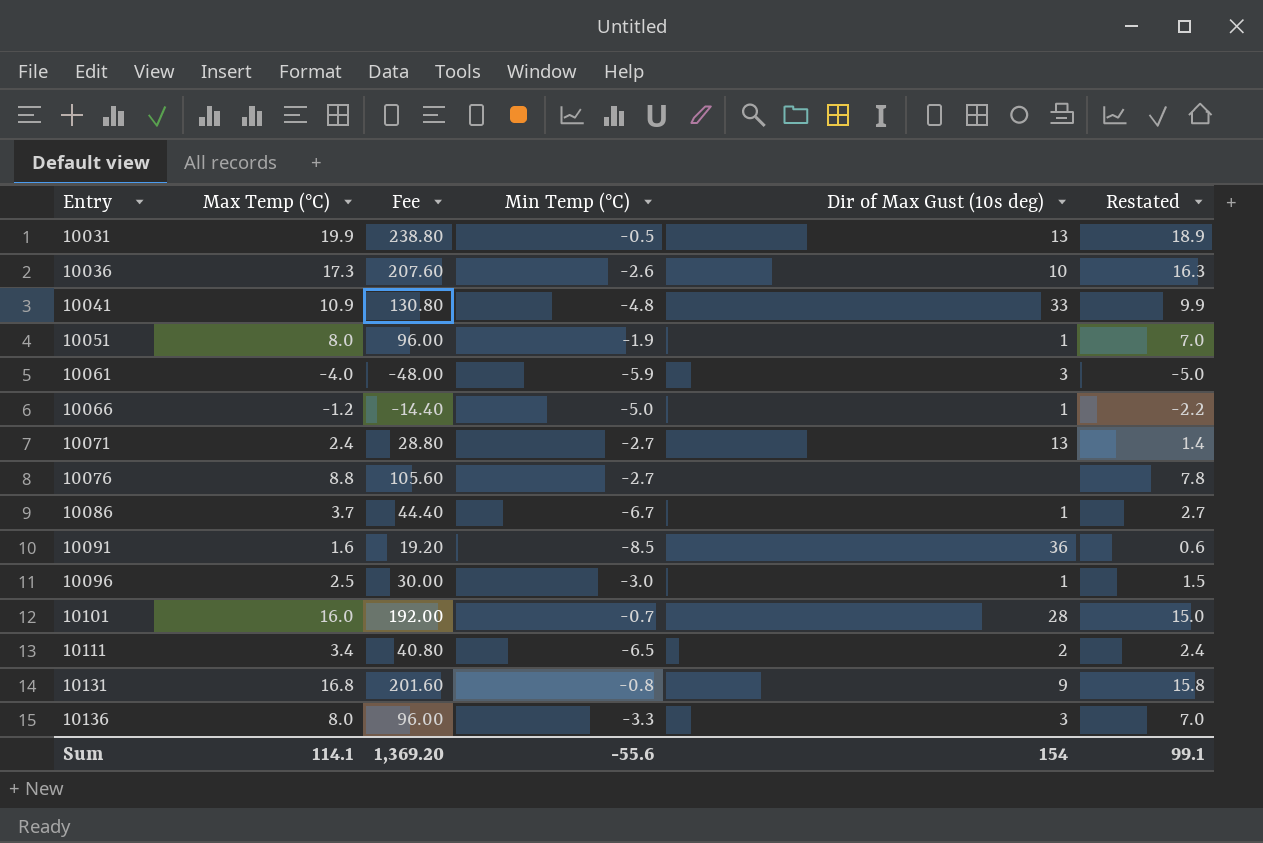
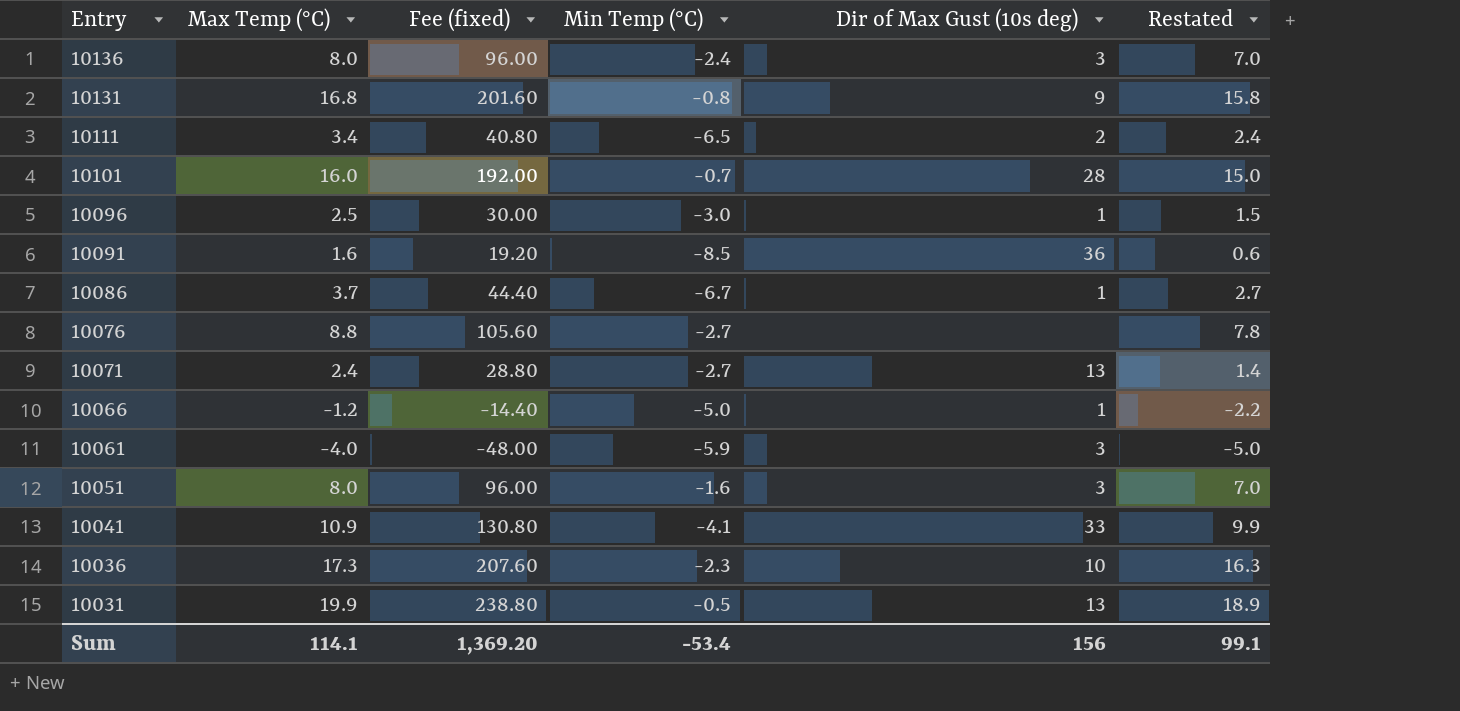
row order: Entry ascending -> Entry descending
column name: Fee -> Fee (fixed)
10136 | Min Temp (°C): -3.3 -> -2.4
10051 | Min Temp (°C): -1.9 -> -1.6
10051 | Dir of Max Gust (10s deg): 1 -> 3
10041 | Min Temp (°C): -4.8 -> -4.1
10036 | Min Temp (°C): -2.6 -> -2.3
Sum | Min Temp (°C): -55.6 -> -53.4
Sum | Dir of Max Gust (10s deg): 154 -> 156

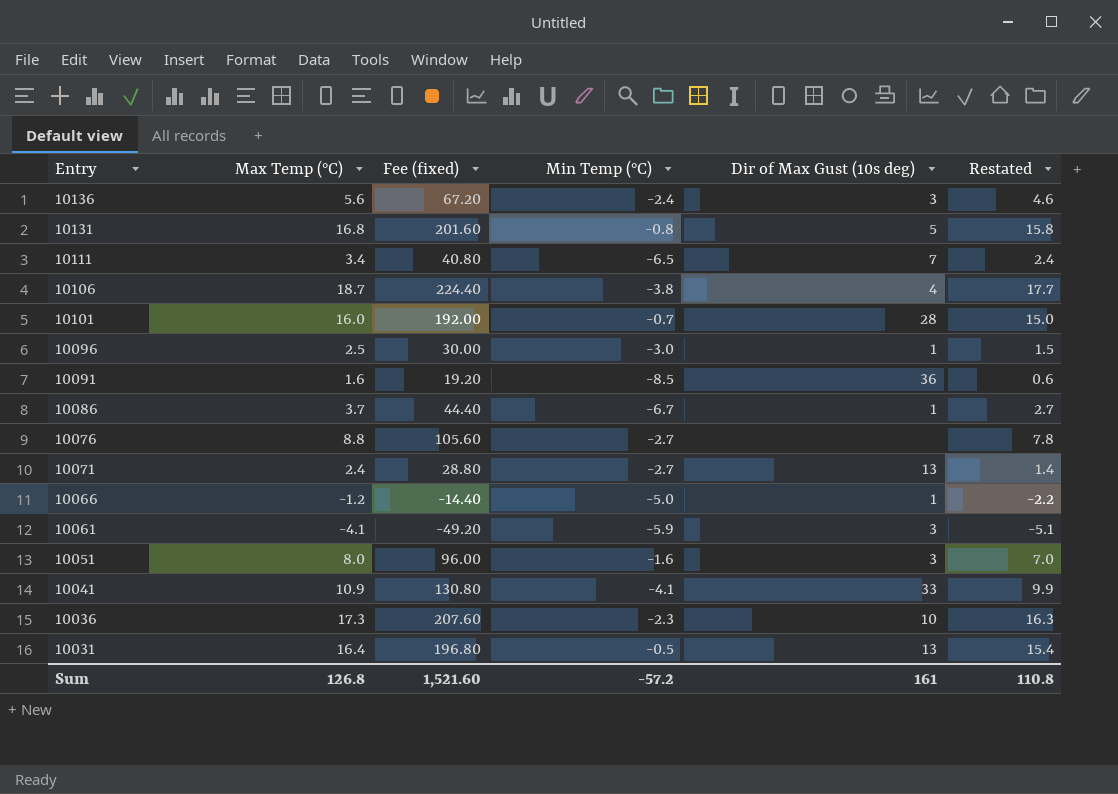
10136 | Max Temp (°C): 8.0 -> 5.6
10136 | Fee (fixed): 96.00 -> 67.20
10136 | Restated: 7.0 -> 4.6
10131 | Dir of Max Gust (10s deg): 9 -> 5
10111 | Dir of Max Gust (10s deg): 2 -> 7
row 10106: none -> 18.7 | 224.40 | -3.8 | 4 | 17.7
10061 | Max Temp (°C): -4.0 -> -4.1
10061 | Fee (fixed): -48.00 -> -49.20
10061 | Restated: -5.0 -> -5.1
10031 | Max Temp (°C): 19.9 -> 16.4
10031 | Fee (fixed): 238.80 -> 196.80
10031 | Restated: 18.9 -> 15.4
Sum | Max Temp (°C): 114.1 -> 126.8
Sum | Fee (fixed): 1,369.20 -> 1,521.60
Sum | Min Temp (°C): -53.4 -> -57.2
Sum | Dir of Max Gust (10s deg): 156 -> 161
Sum | Restated: 99.1 -> 110.8

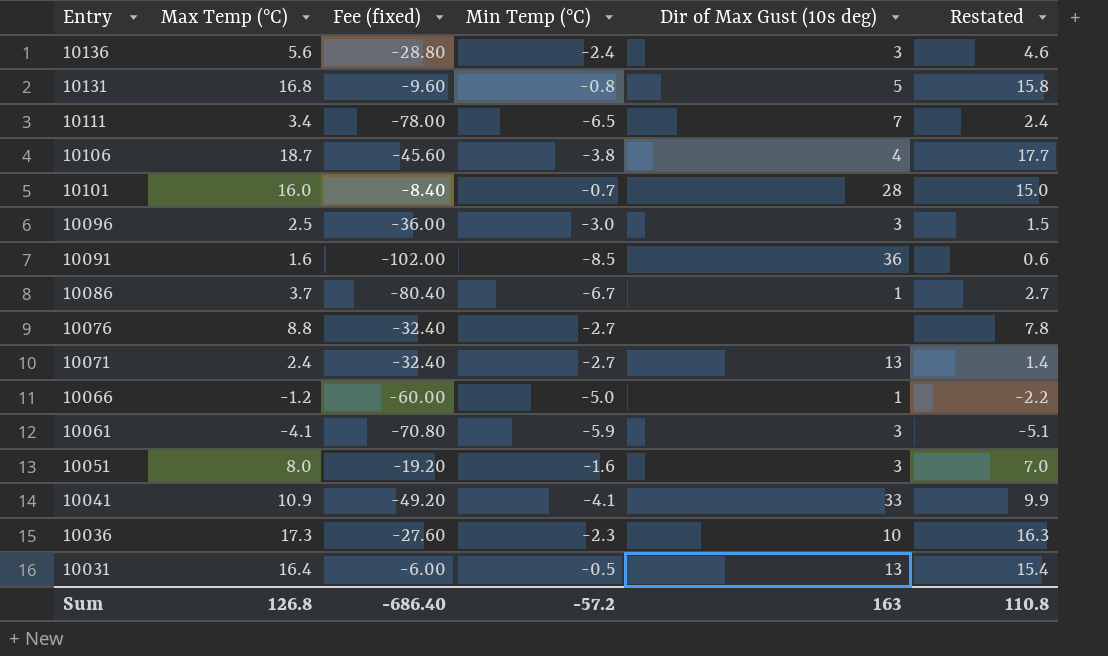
column Fee (fixed) | formula: [Max Temp (°C)] * 12 -> [Min Temp (°C)] * 12
10096 | Dir of Max Gust (10s deg): 1 -> 3
Sum | Fee (fixed): 1,521.60 -> -686.40
Sum | Dir of Max Gust (10s deg): 161 -> 163

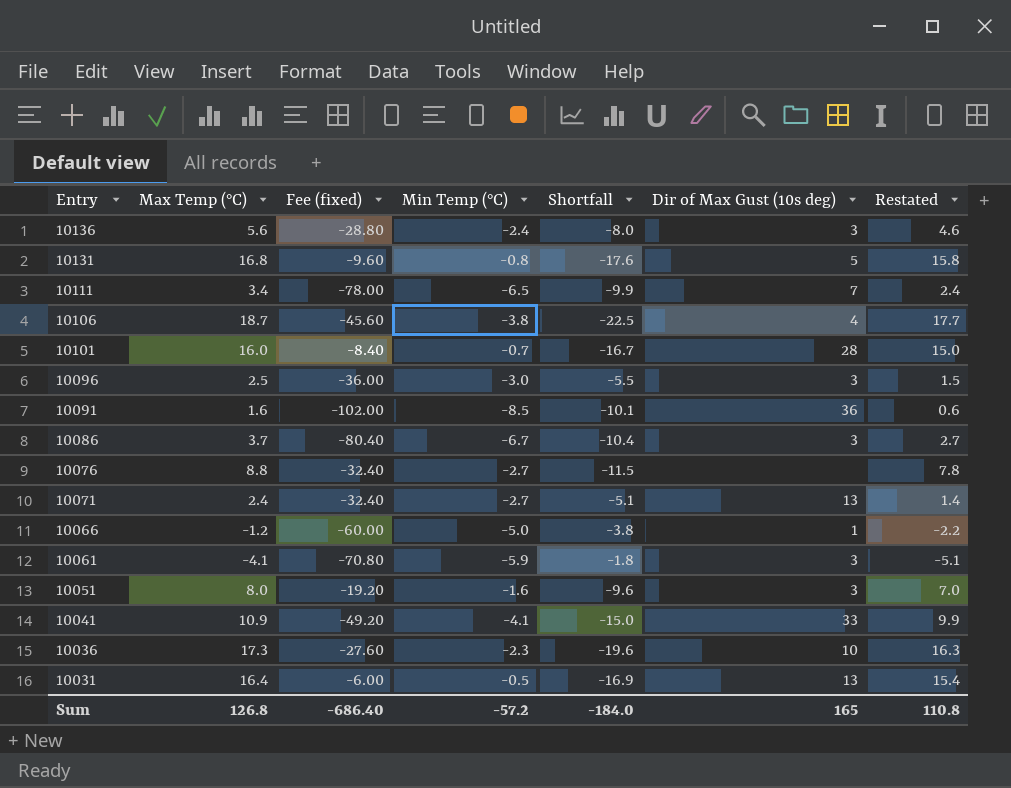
column Shortfall | formula: none -> [Min Temp (°C)] - [Max Temp (°C)]
10086 | Dir of Max Gust (10s deg): 1 -> 3
Sum | Dir of Max Gust (10s deg): 163 -> 165

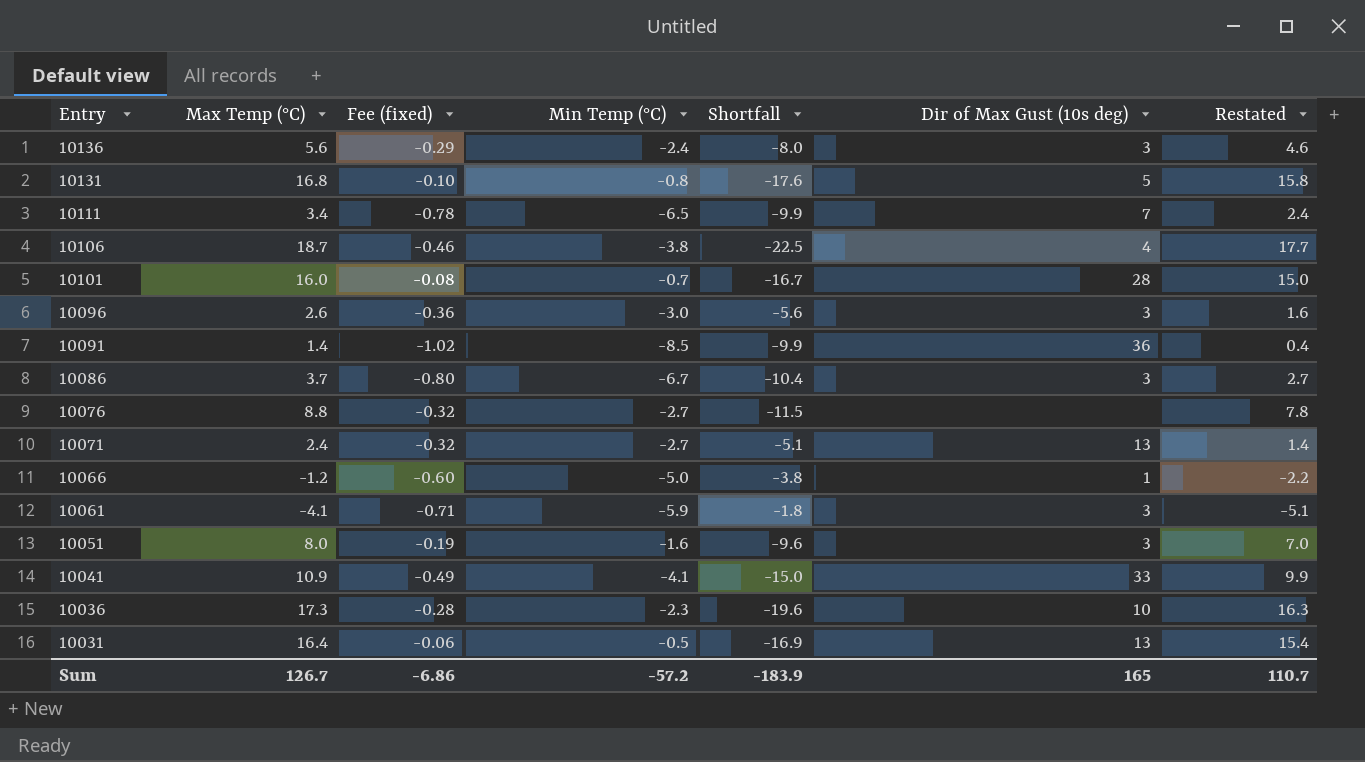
column Fee (fixed) | formula: [Min Temp (°C)] * 12 -> [Min Temp (°C)] * 0.12
10096 | Max Temp (°C): 2.5 -> 2.6
10096 | Shortfall: -5.5 -> -5.6
10096 | Restated: 1.5 -> 1.6
10091 | Max Temp (°C): 1.6 -> 1.4
10091 | Shortfall: -10.1 -> -9.9
10091 | Restated: 0.6 -> 0.4
Sum | Max Temp (°C): 126.8 -> 126.7
Sum | Fee (fixed): -686.40 -> -6.86
Sum | Shortfall: -184.0 -> -183.9
Sum | Restated: 110.8 -> 110.7

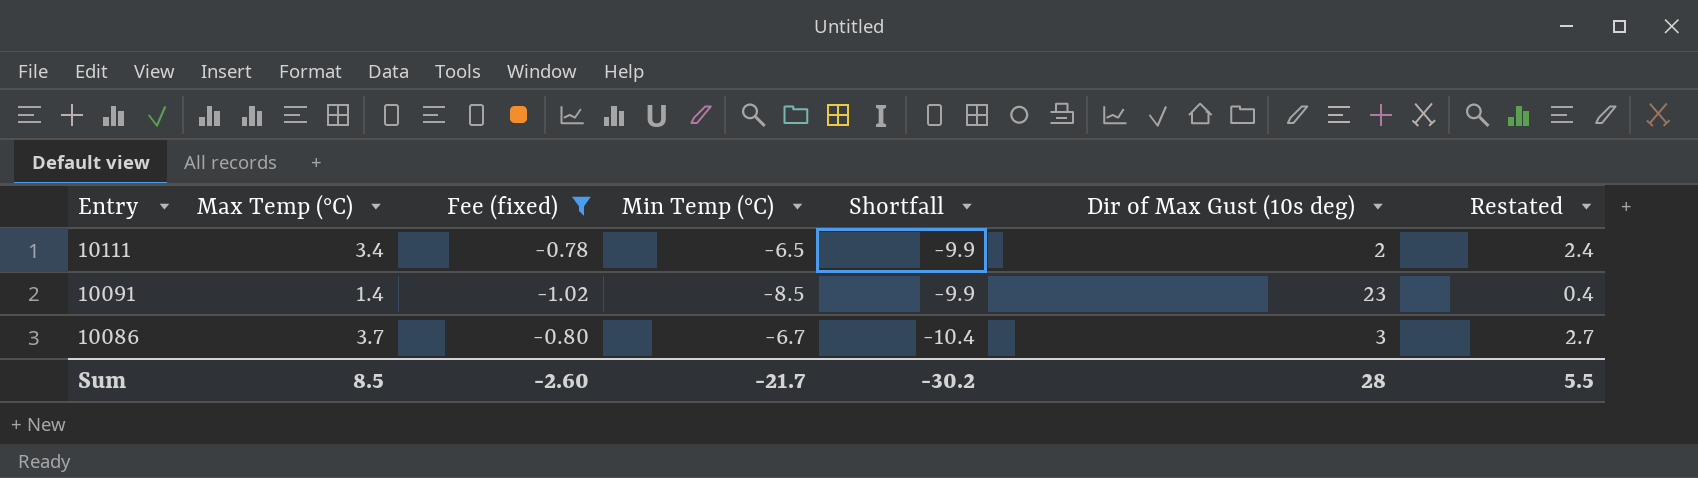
filter: none -> Fee (fixed) <= -0.78
10111 | Dir of Max Gust (10s deg): 7 -> 2
10091 | Dir of Max Gust (10s deg): 36 -> 23
Sum | Max Temp (°C): 126.7 -> 8.5
Sum | Fee (fixed): -6.86 -> -2.60
Sum | Min Temp (°C): -57.2 -> -21.7
Sum | Shortfall: -183.9 -> -30.2
Sum | Dir of Max Gust (10s deg): 165 -> 28
Sum | Restated: 110.7 -> 5.5

